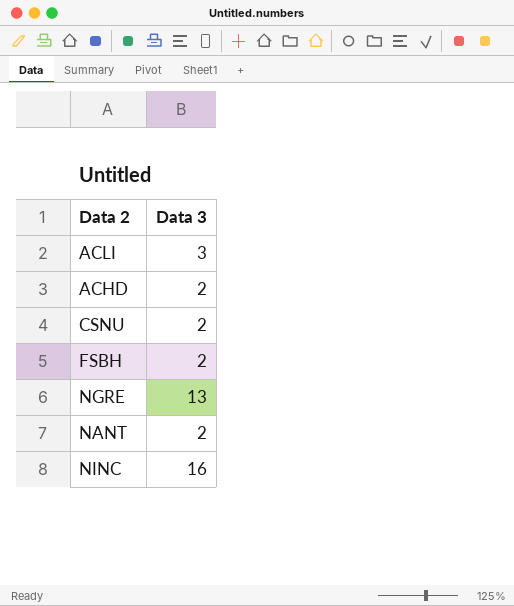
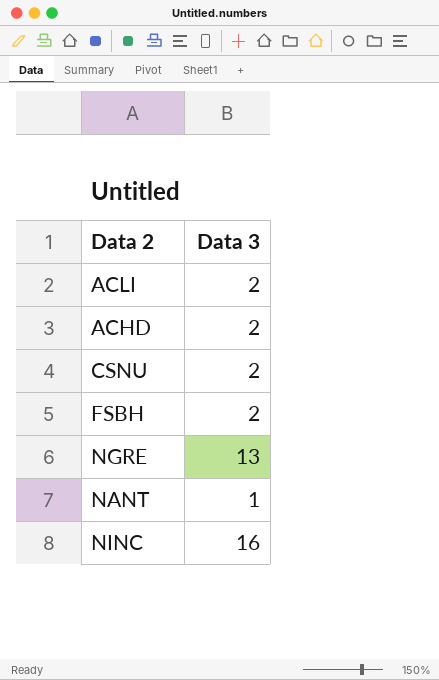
ACLI | Data 3: 3 -> 2
NANT | Data 3: 2 -> 1

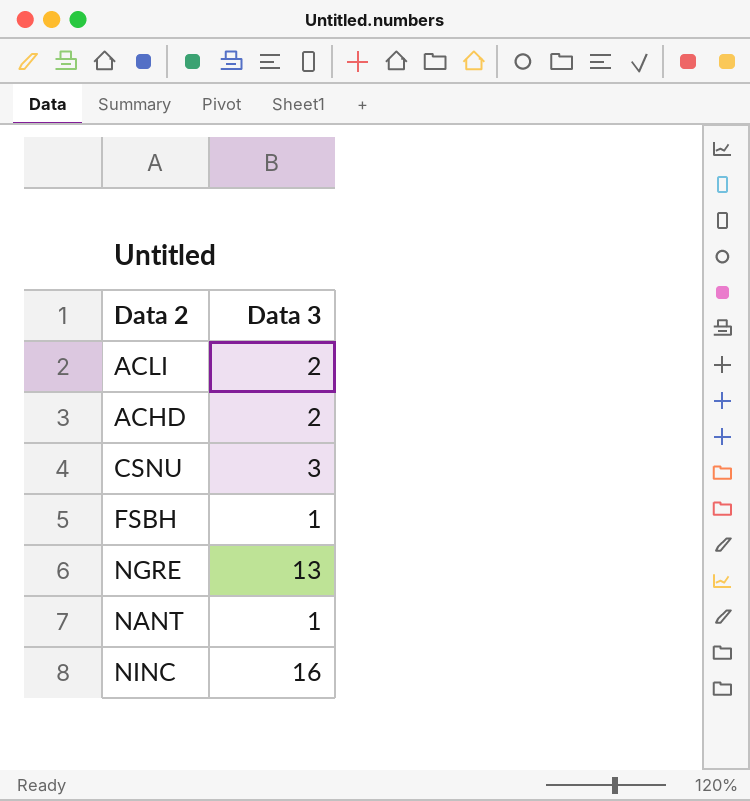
CSNU | Data 3: 2 -> 3
FSBH | Data 3: 2 -> 1

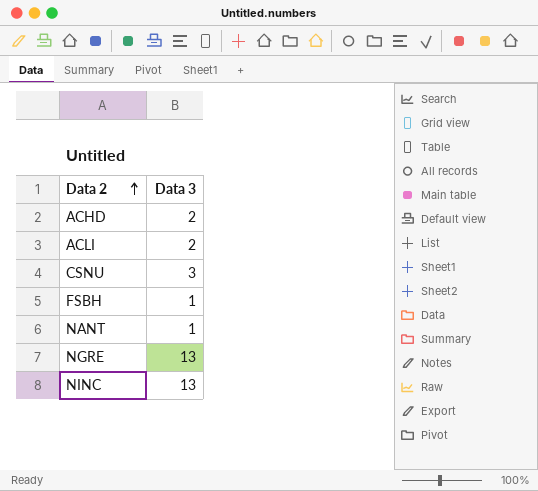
row order: none -> Data 2 ascending
NINC | Data 3: 16 -> 13

